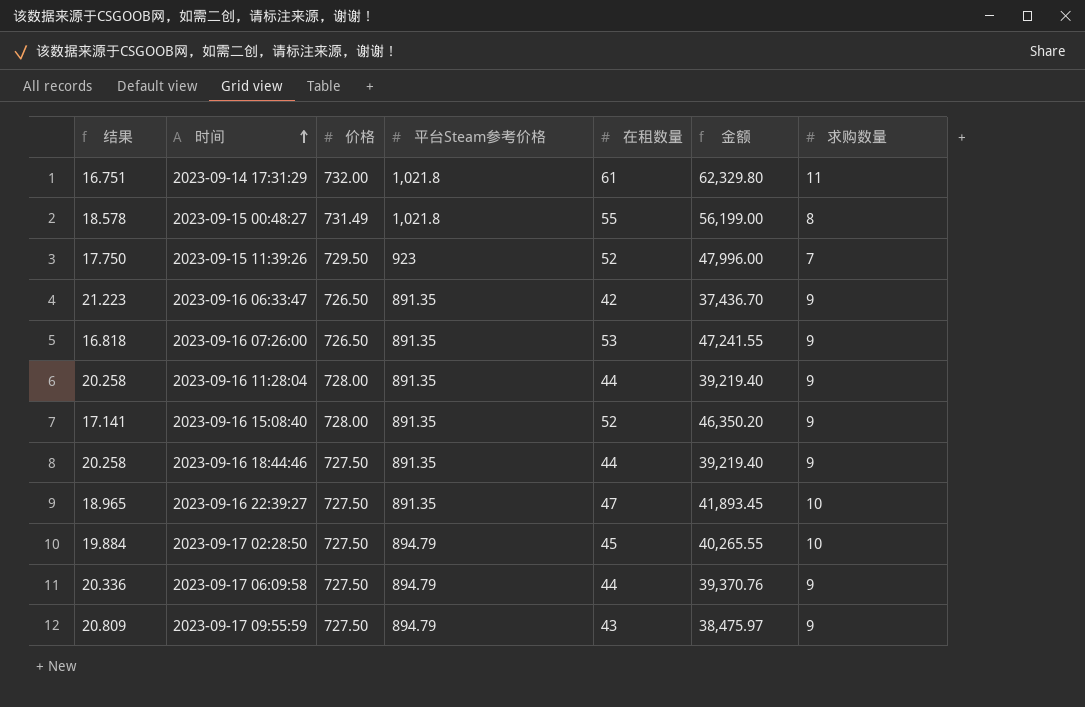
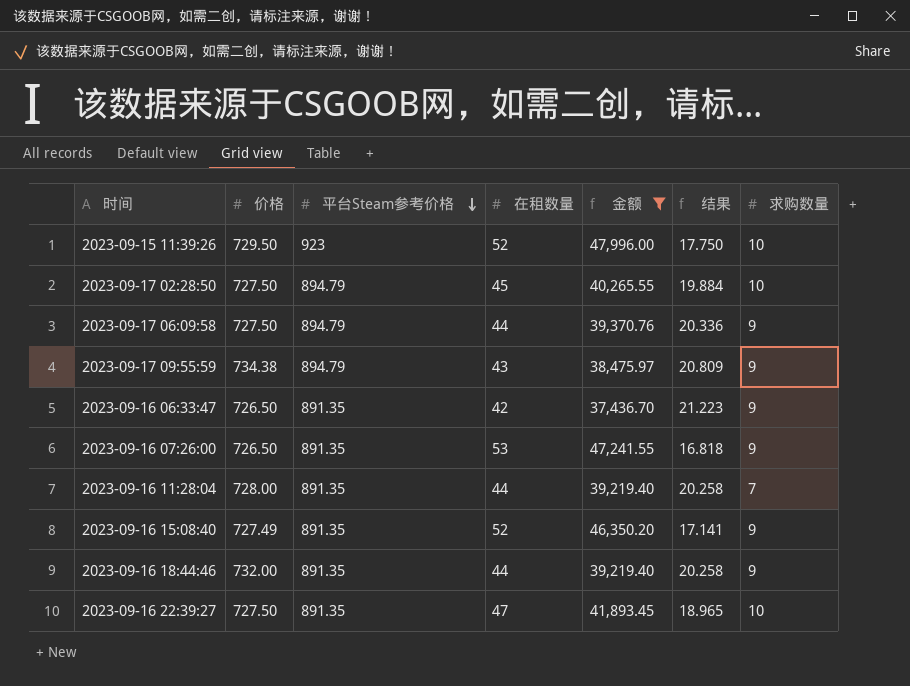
filter: none -> 金额 <= 47,996.00
row order: 时间 ascending -> 平台Steam参考价格 descending
column 结果 | position: 1 -> 6
2023-09-15 11:39:26 | 求购数量: 7 -> 10
2023-09-17 09:55:59 | 价格: 727.50 -> 734.38
2023-09-16 11:28:04 | 求购数量: 9 -> 7
2023-09-16 15:08:40 | 价格: 728.00 -> 727.49
2023-09-16 18:44:46 | 价格: 727.50 -> 732.00

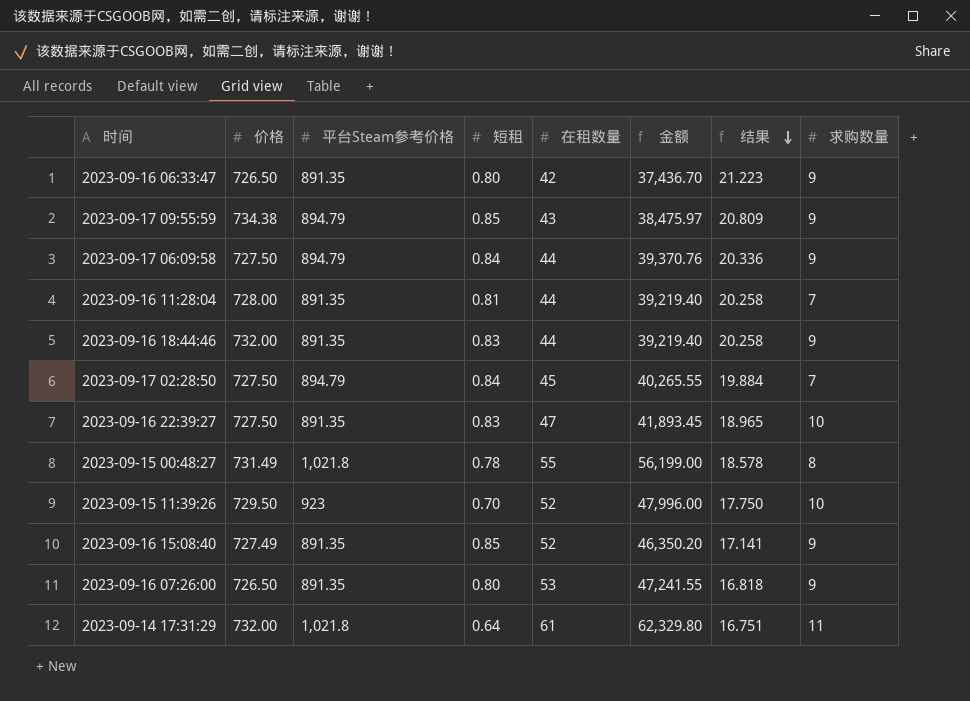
filter: 金额 <= 47,996.00 -> none
row order: 平台Steam参考价格 descending -> 结果 descending
column 短租 | position: none -> 4
2023-09-17 02:28:50 | 求购数量: 10 -> 7

